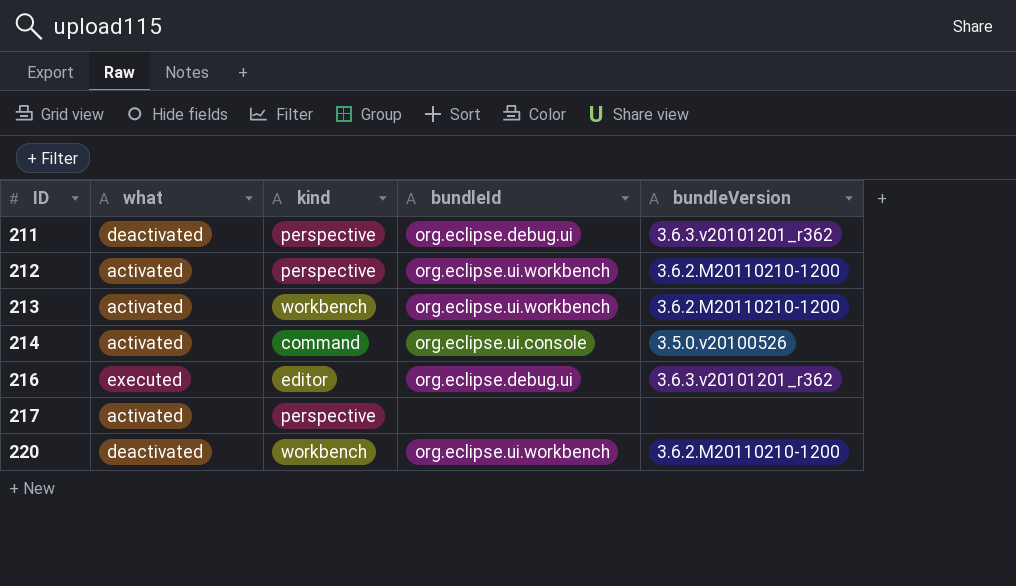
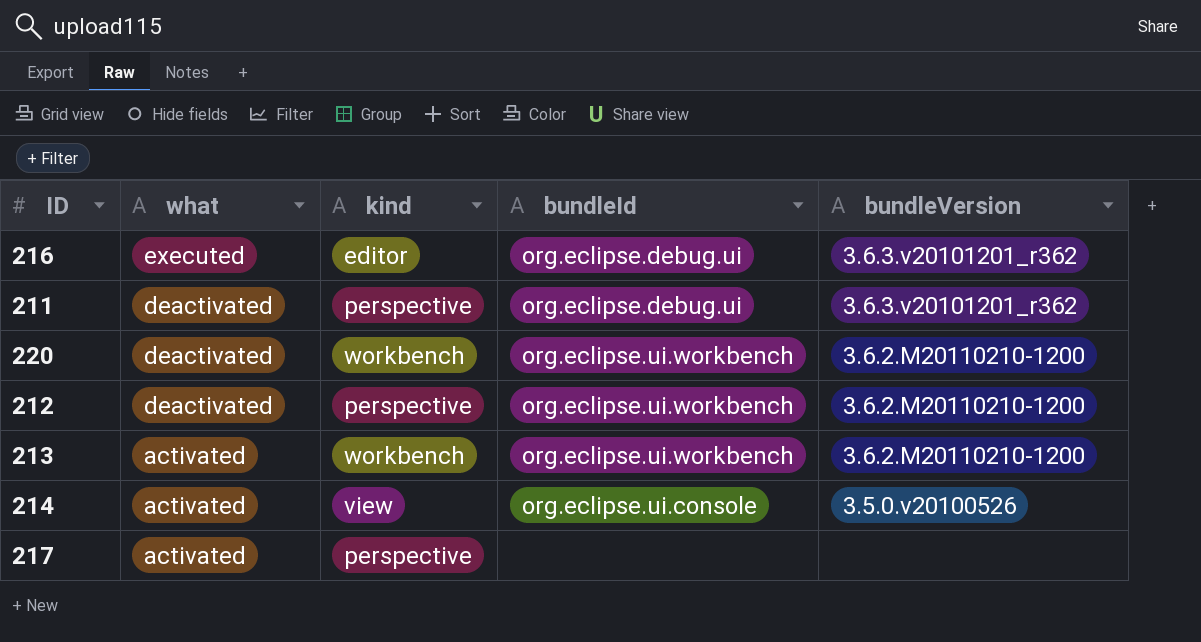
row order: ID ascending -> what descending
212 | what: activated -> deactivated
214 | kind: command -> view

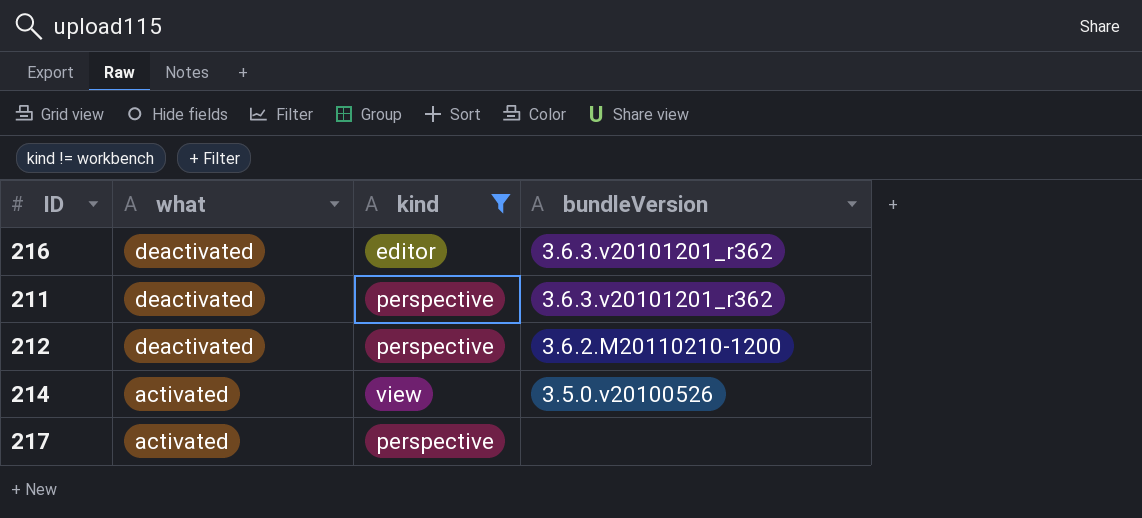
filter: none -> kind != workbench
column bundleId | position: 4 -> none
216 | what: executed -> deactivated

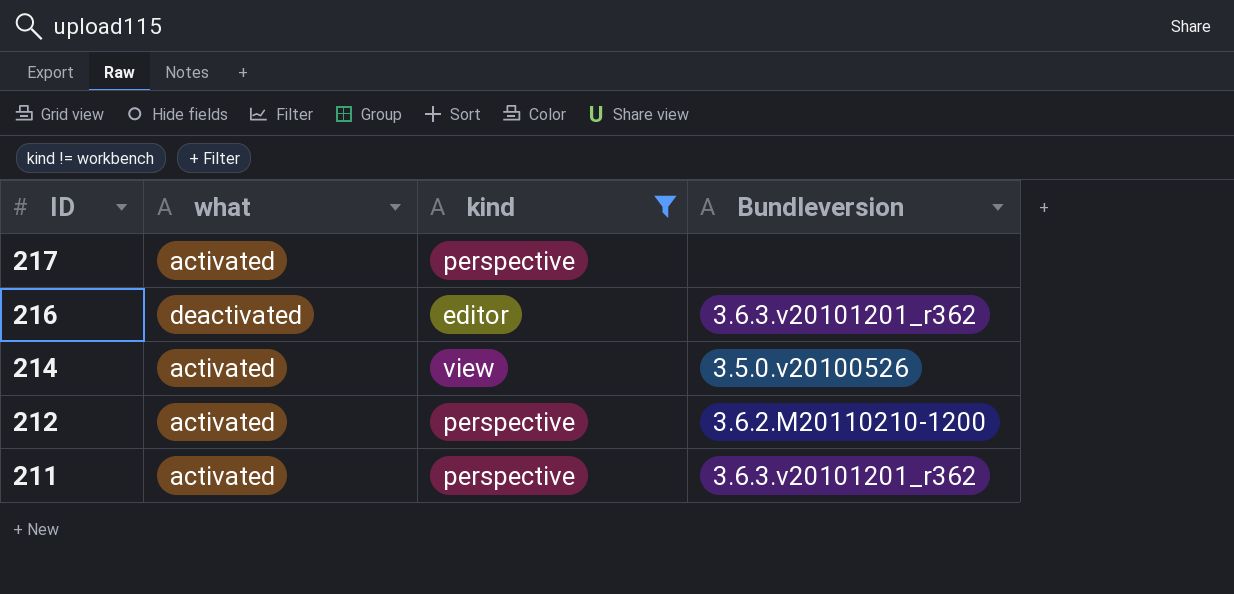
row order: what descending -> ID descending
column name: bundleVersion -> Bundleversion
212 | what: deactivated -> activated
211 | what: deactivated -> activated

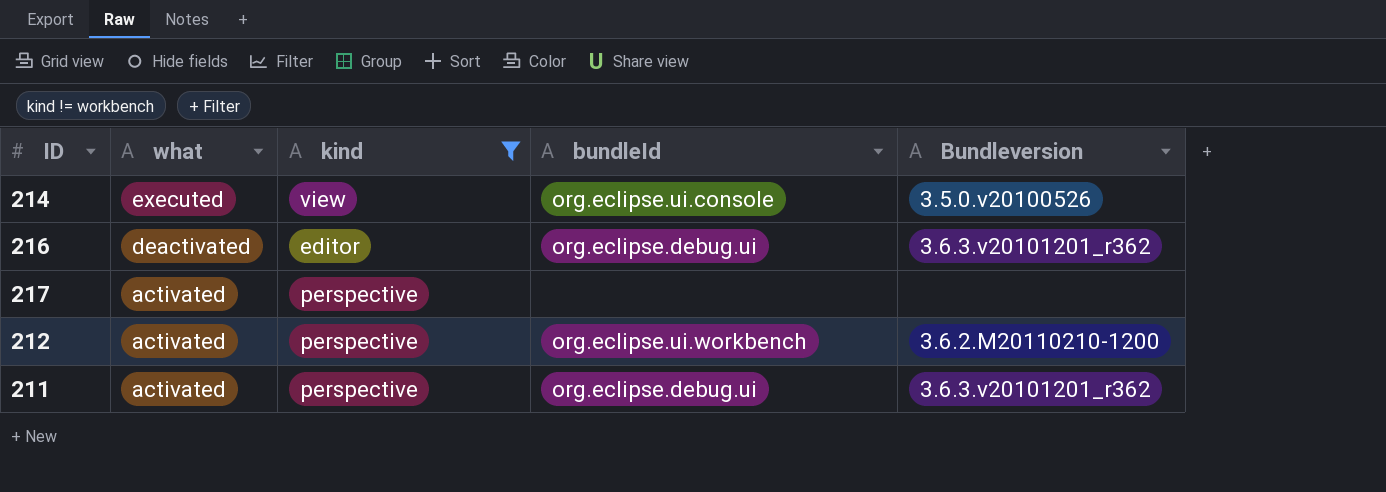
row order: ID descending -> what descending
column bundleId | position: none -> 4
214 | what: activated -> executed

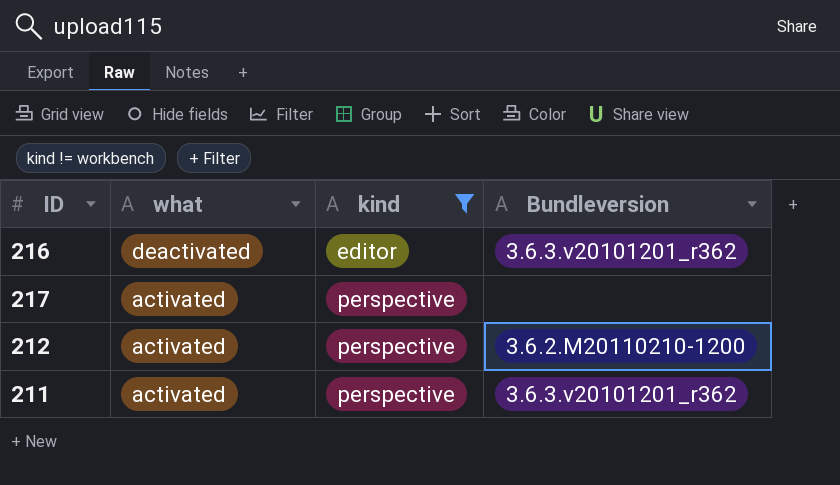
column bundleId | position: 4 -> none
row 214: executed | view | org.eclipse.ui.console | 3.5.0.v20100526 -> none

